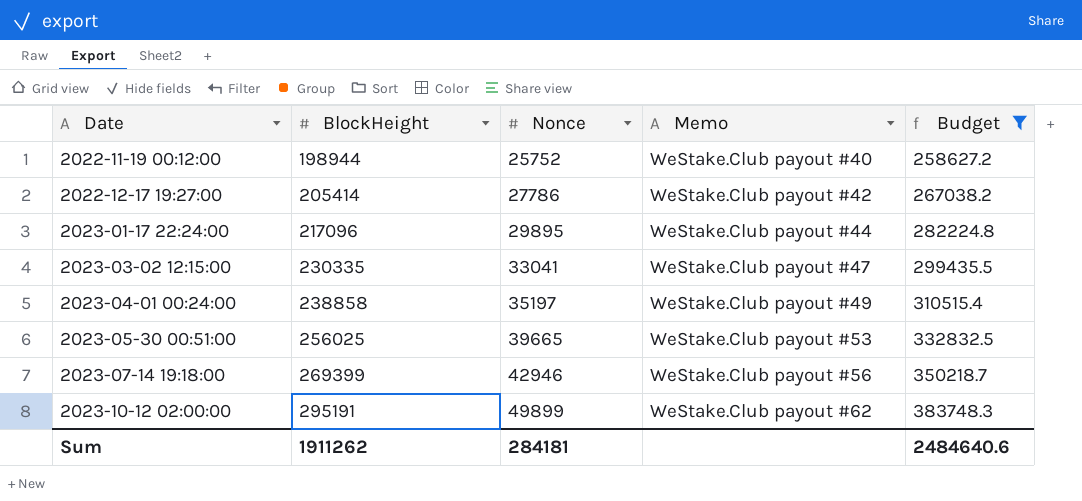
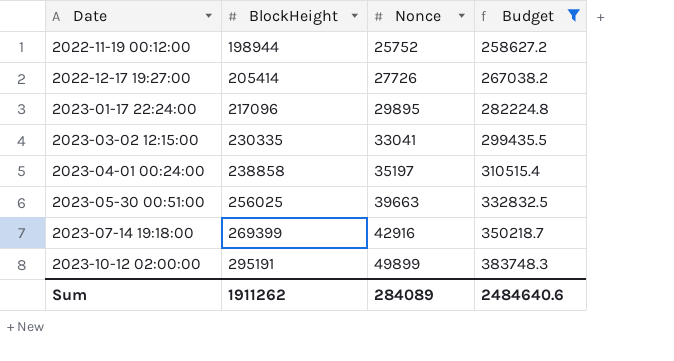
column Memo | position: 4 -> none
2022-12-17 19:27:00 | Nonce: 27786 -> 27726
2023-05-30 00:51:00 | Nonce: 39665 -> 39663
2023-07-14 19:18:00 | Nonce: 42946 -> 42916
Sum | Nonce: 284181 -> 284089

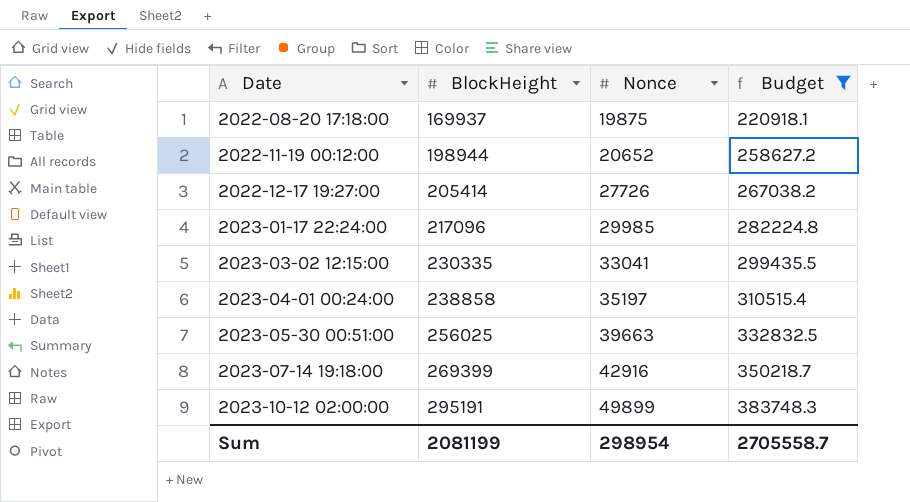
row 2022-08-20 17:18:00: none -> 169937 | 19875 | 220918.1
2022-11-19 00:12:00 | Nonce: 25752 -> 20652
2023-01-17 22:24:00 | Nonce: 29895 -> 29985
Sum | BlockHeight: 1911262 -> 2081199
Sum | Nonce: 284089 -> 298954
Sum | Budget: 2484640.6 -> 2705558.7

